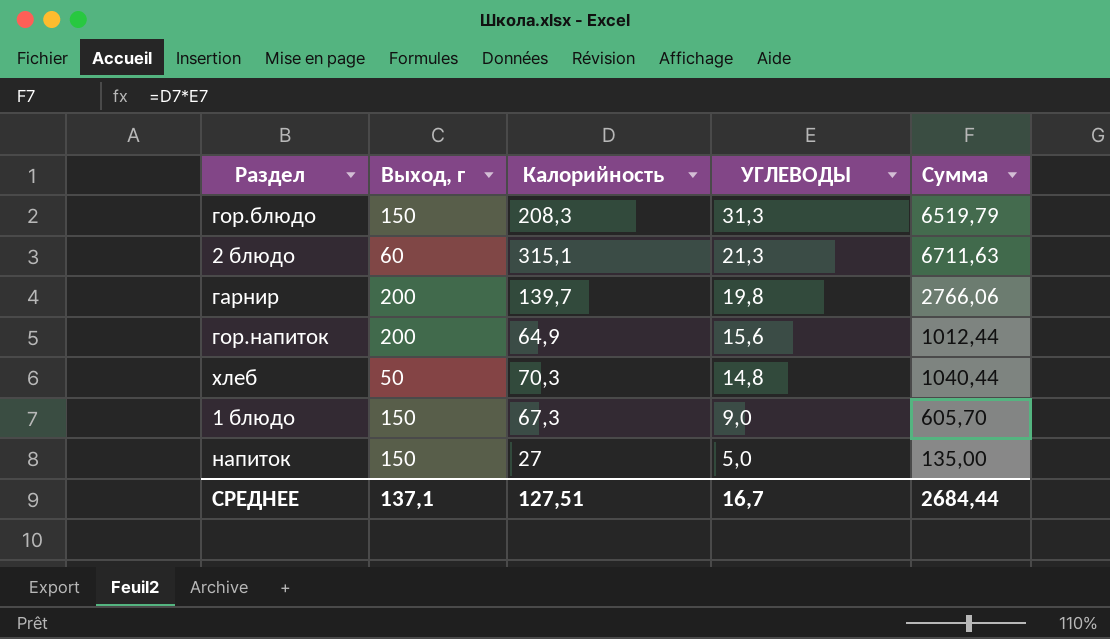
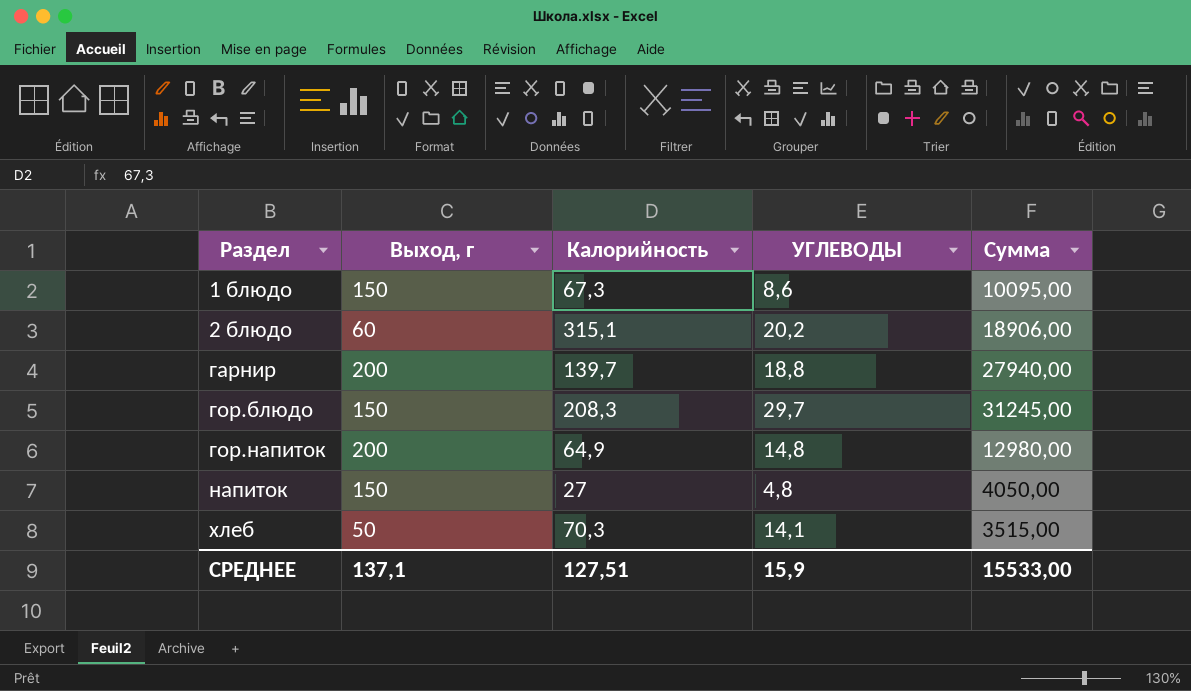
row order: УГЛЕВОДЫ descending -> Раздел ascending
column Сумма | formula: [Калорийность] * [УГЛЕВОДЫ] -> [Выход, г] * [Калорийность]
1 блюдо | УГЛЕВОДЫ: 9,0 -> 8,6
2 блюдо | УГЛЕВОДЫ: 21,3 -> 20,2
гарнир | УГЛЕВОДЫ: 19,8 -> 18,8
гор.блюдо | УГЛЕВОДЫ: 31,3 -> 29,7
гор.напиток | УГЛЕВОДЫ: 15,6 -> 14,8
напиток | УГЛЕВОДЫ: 5,0 -> 4,8
хлеб | УГЛЕВОДЫ: 14,8 -> 14,1
СРЕДНЕЕ | УГЛЕВОДЫ: 16,7 -> 15,9
СРЕДНЕЕ | Сумма: 2684,44 -> 15533,00

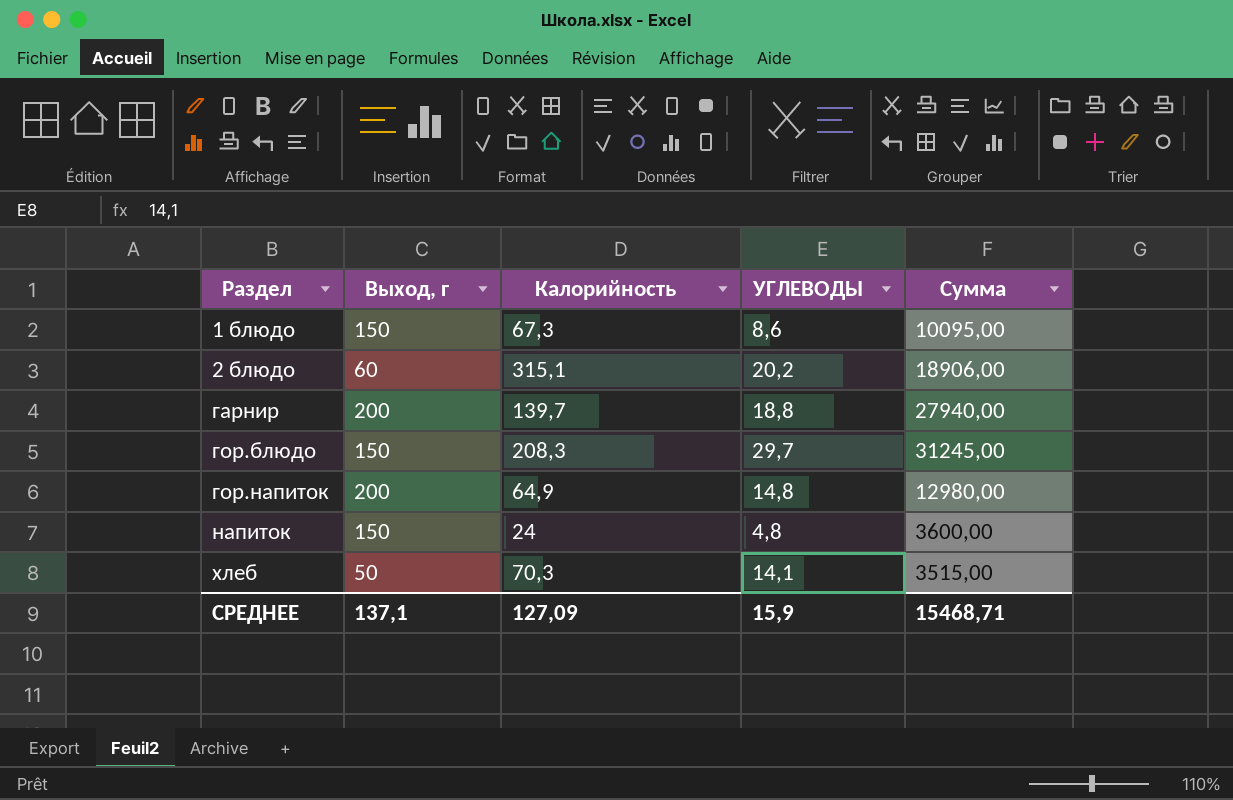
напиток | Калорийность: 27 -> 24
напиток | Сумма: 4050,00 -> 3600,00
СРЕДНЕЕ | Калорийность: 127,51 -> 127,09
СРЕДНЕЕ | Сумма: 15533,00 -> 15468,71

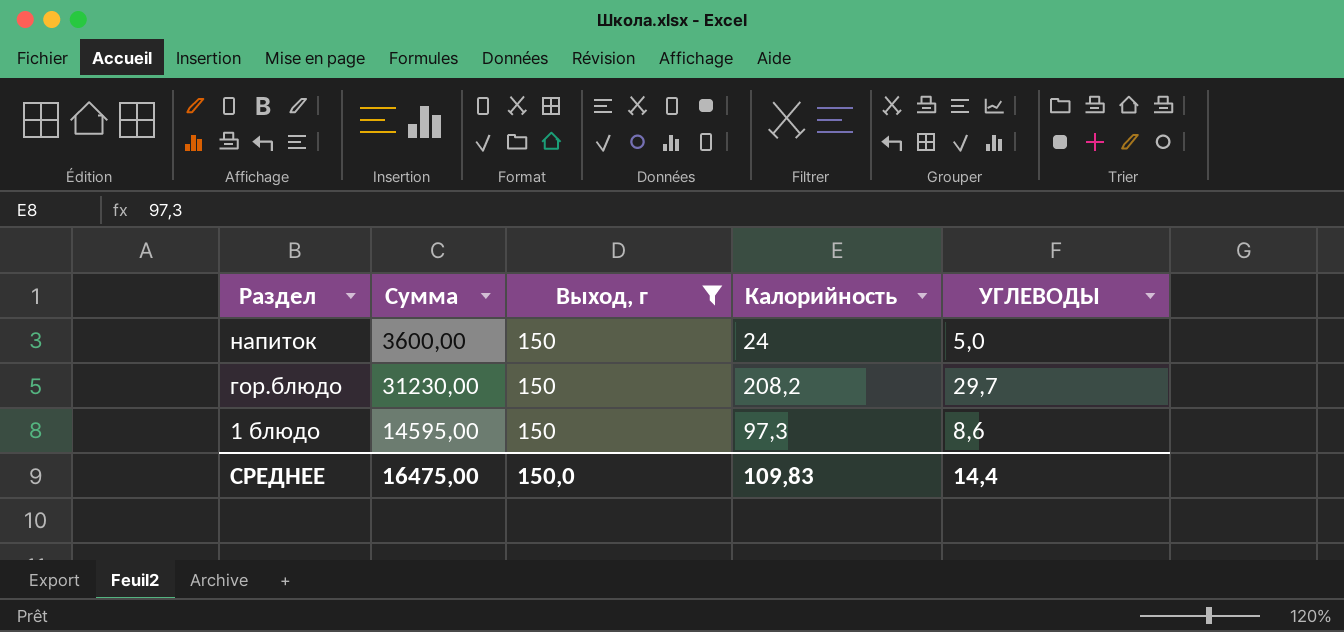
filter: none -> Выход, г = 150
row order: Раздел ascending -> Раздел descending
column Сумма | position: 5 -> 2
напиток | УГЛЕВОДЫ: 4,8 -> 5,0
гор.блюдо | Сумма: 31245,00 -> 31230,00
гор.блюдо | Калорийность: 208,3 -> 208,2
1 блюдо | Сумма: 10095,00 -> 14595,00
1 блюдо | Калорийность: 67,3 -> 97,3
СРЕДНЕЕ | Сумма: 15468,71 -> 16475,00
СРЕДНЕЕ | Выход, г: 137,1 -> 150,0
СРЕДНЕЕ | Калорийность: 127,09 -> 109,83
СРЕДНЕЕ | УГЛЕВОДЫ: 15,9 -> 14,4

